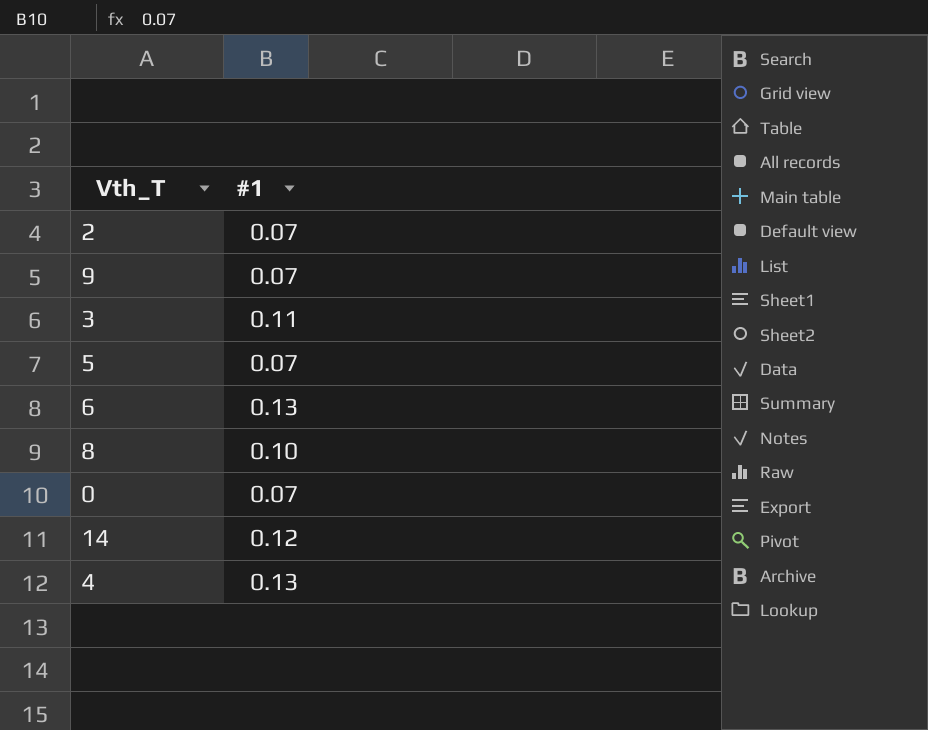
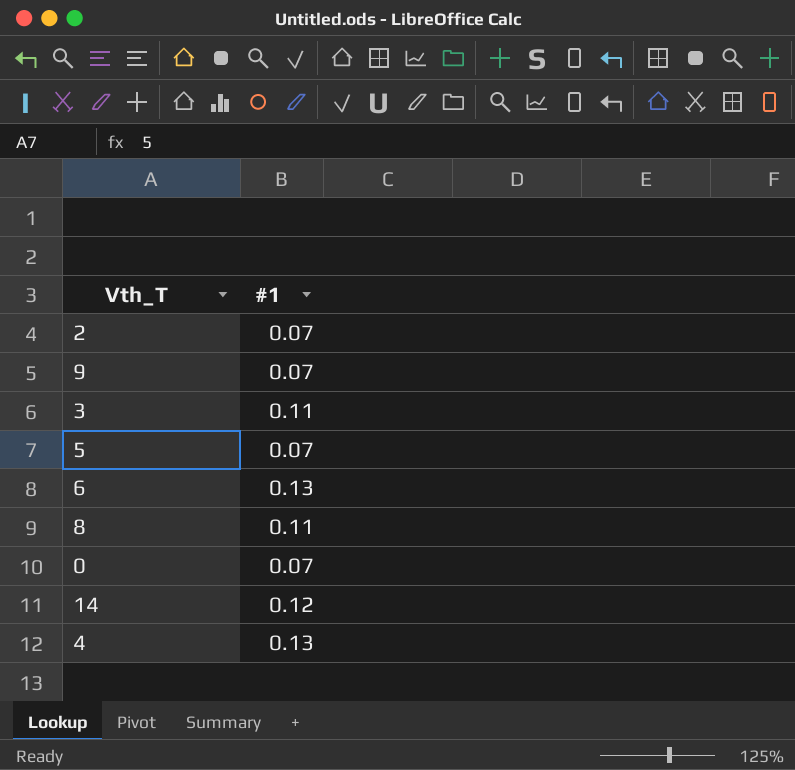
8 | #1: 0.10 -> 0.11

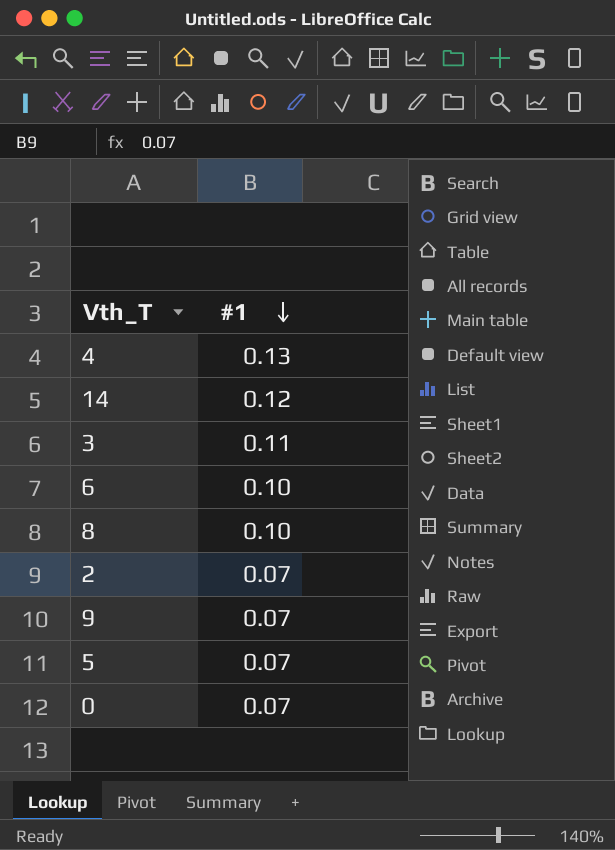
row order: none -> #1 descending
6 | #1: 0.13 -> 0.10
8 | #1: 0.11 -> 0.10

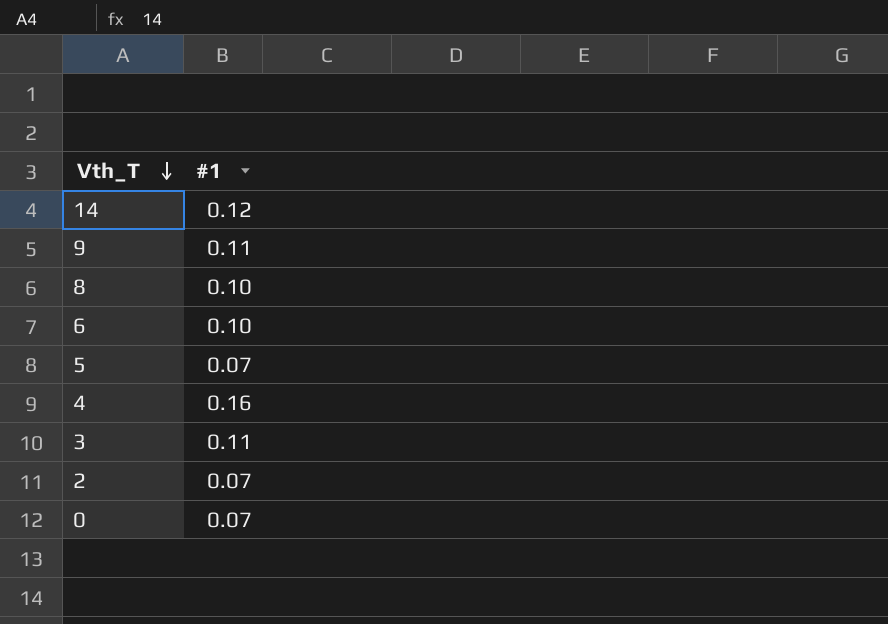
row order: #1 descending -> Vth_T descending
9 | #1: 0.07 -> 0.11
4 | #1: 0.13 -> 0.16

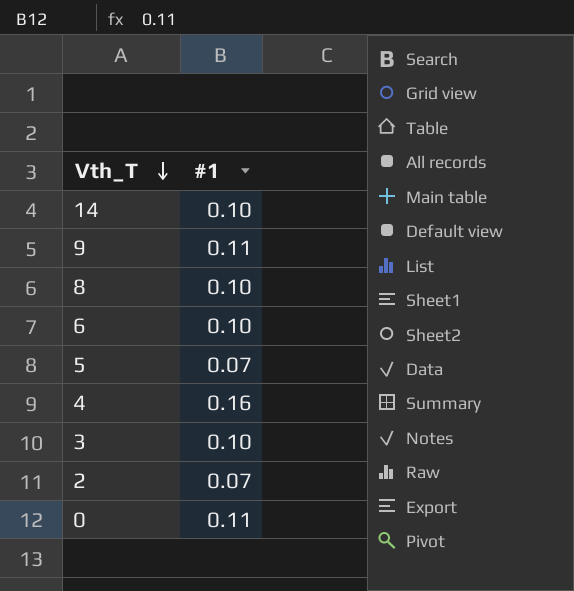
14 | #1: 0.12 -> 0.10
3 | #1: 0.11 -> 0.10
0 | #1: 0.07 -> 0.11

